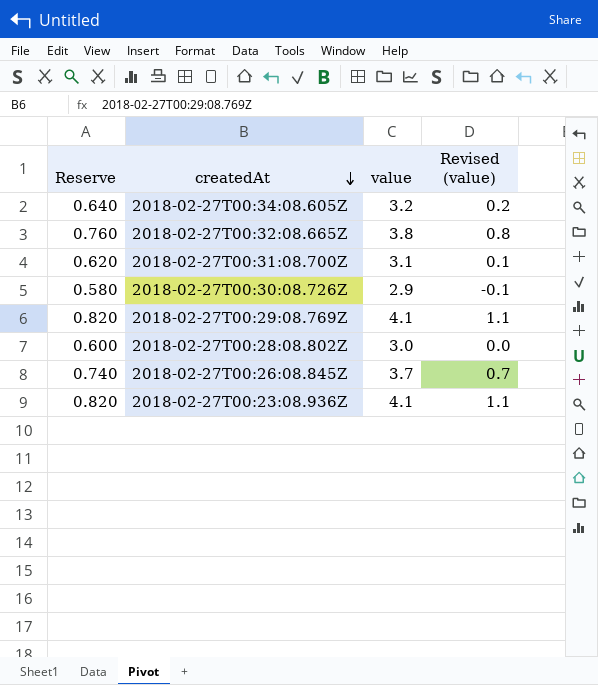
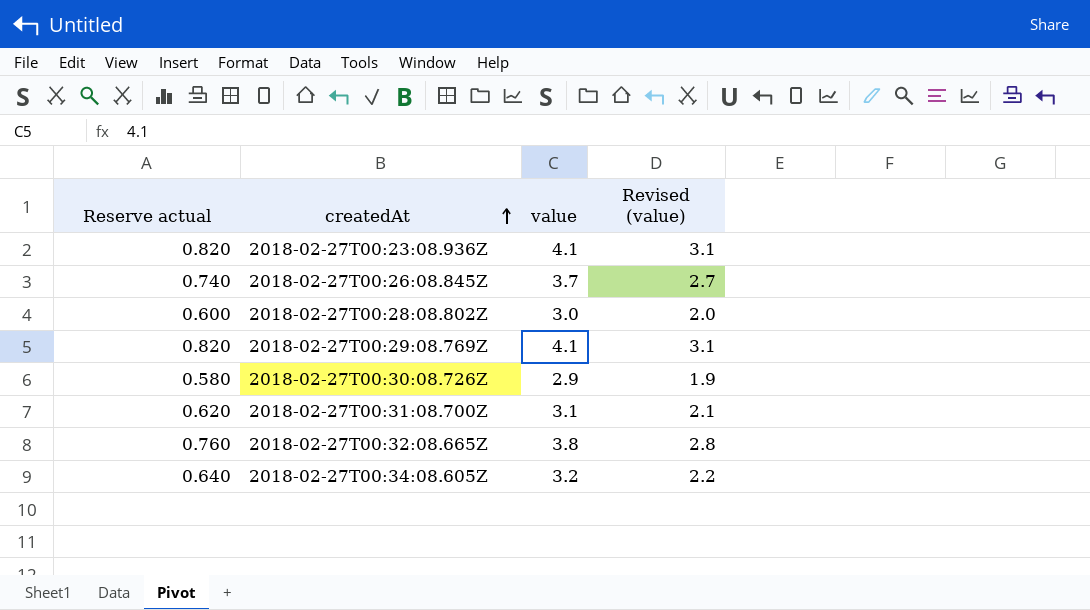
row order: createdAt descending -> createdAt ascending
column name: Reserve -> Reserve actual
column Revised (value) | formula: [value] - 3 -> [value] - 1

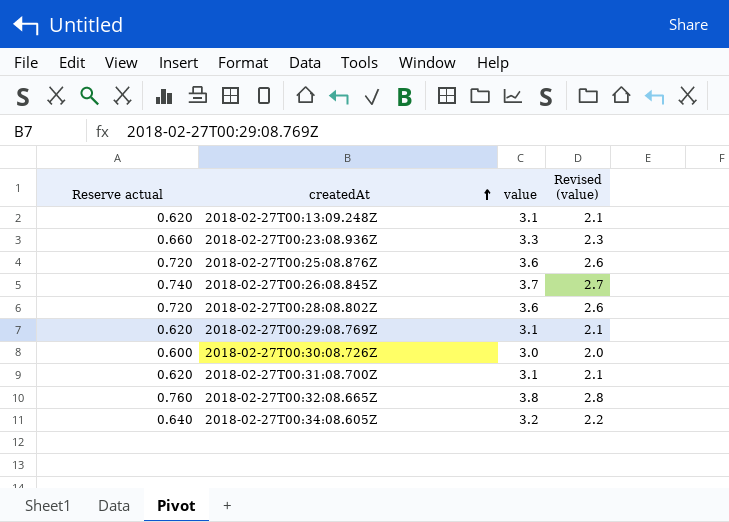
row 2018-02-27T00:13:09.248Z: none -> 0.620 | 3.1 | 2.1
2018-02-27T00:23:08.936Z | Reserve actual: 0.820 -> 0.660
2018-02-27T00:23:08.936Z | value: 4.1 -> 3.3
2018-02-27T00:23:08.936Z | Revised (value): 3.1 -> 2.3
row 2018-02-27T00:25:08.876Z: none -> 0.720 | 3.6 | 2.6
2018-02-27T00:28:08.802Z | Reserve actual: 0.600 -> 0.720
2018-02-27T00:28:08.802Z | value: 3.0 -> 3.6
2018-02-27T00:28:08.802Z | Revised (value): 2.0 -> 2.6
2018-02-27T00:29:08.769Z | Reserve actual: 0.820 -> 0.620
2018-02-27T00:29:08.769Z | value: 4.1 -> 3.1
2018-02-27T00:29:08.769Z | Revised (value): 3.1 -> 2.1
2018-02-27T00:30:08.726Z | Reserve actual: 0.580 -> 0.600
2018-02-27T00:30:08.726Z | value: 2.9 -> 3.0
2018-02-27T00:30:08.726Z | Revised (value): 1.9 -> 2.0

